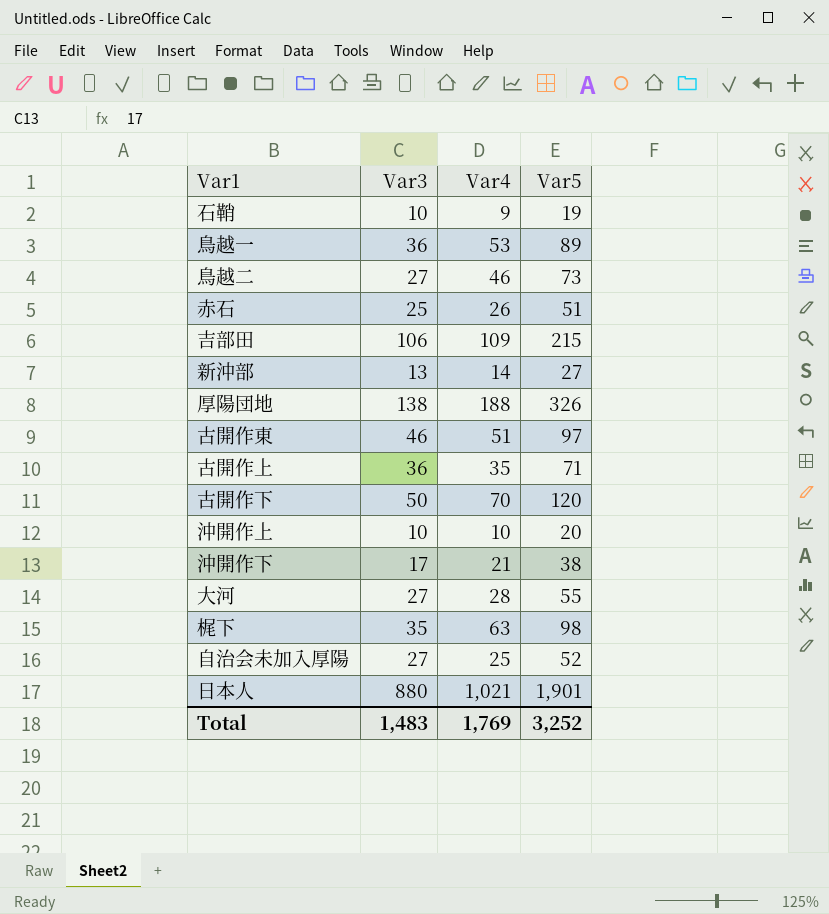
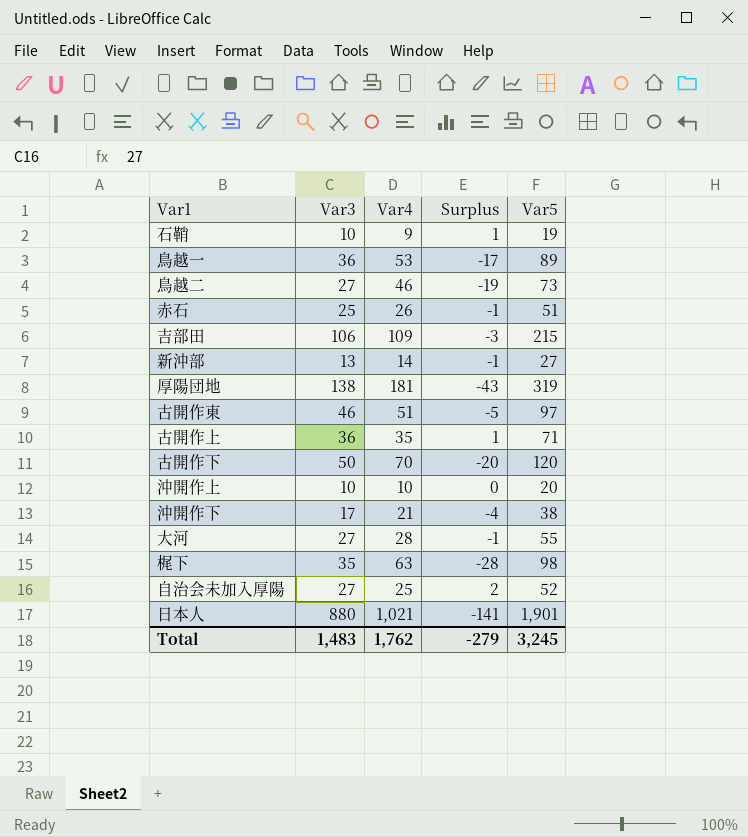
column Surplus | formula: none -> [Var3] - [Var4]
厚陽団地 | Var4: 188 -> 181
厚陽団地 | Var5: 326 -> 319
Total | Var4: 1,769 -> 1,762
Total | Var5: 3,252 -> 3,245

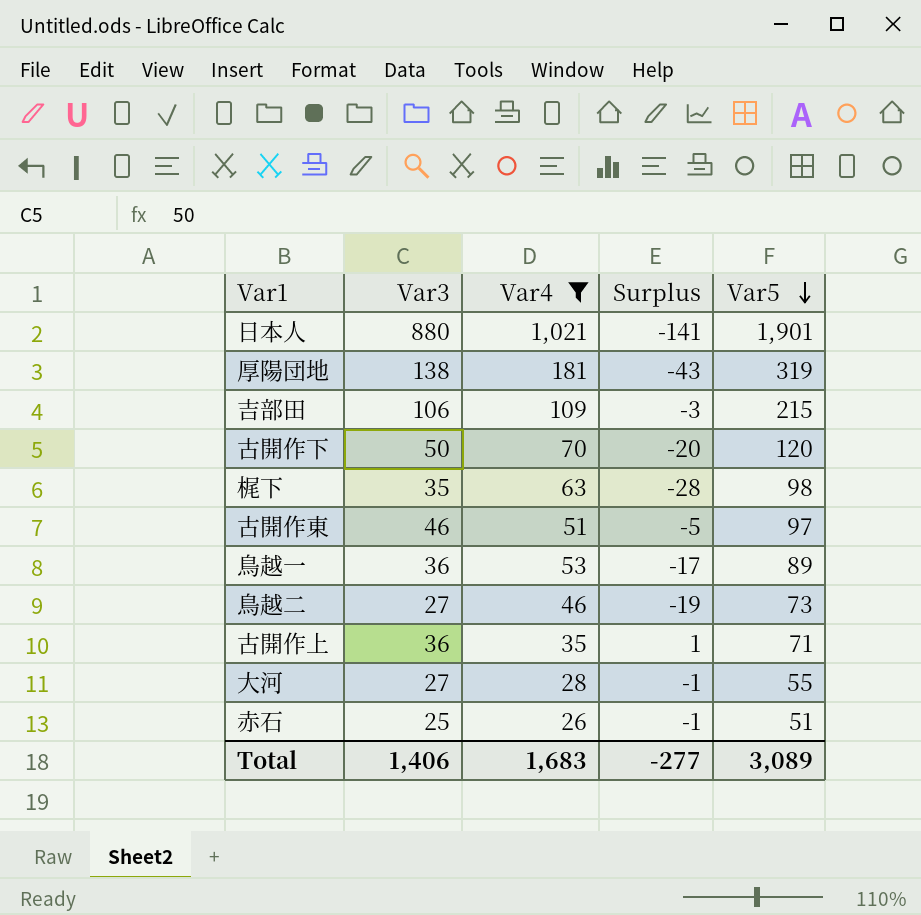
filter: none -> Var4 >= 26
row order: none -> Var5 descending
Total | Var3: 1,483 -> 1,406
Total | Var4: 1,762 -> 1,683
Total | Surplus: -279 -> -277
Total | Var5: 3,245 -> 3,089

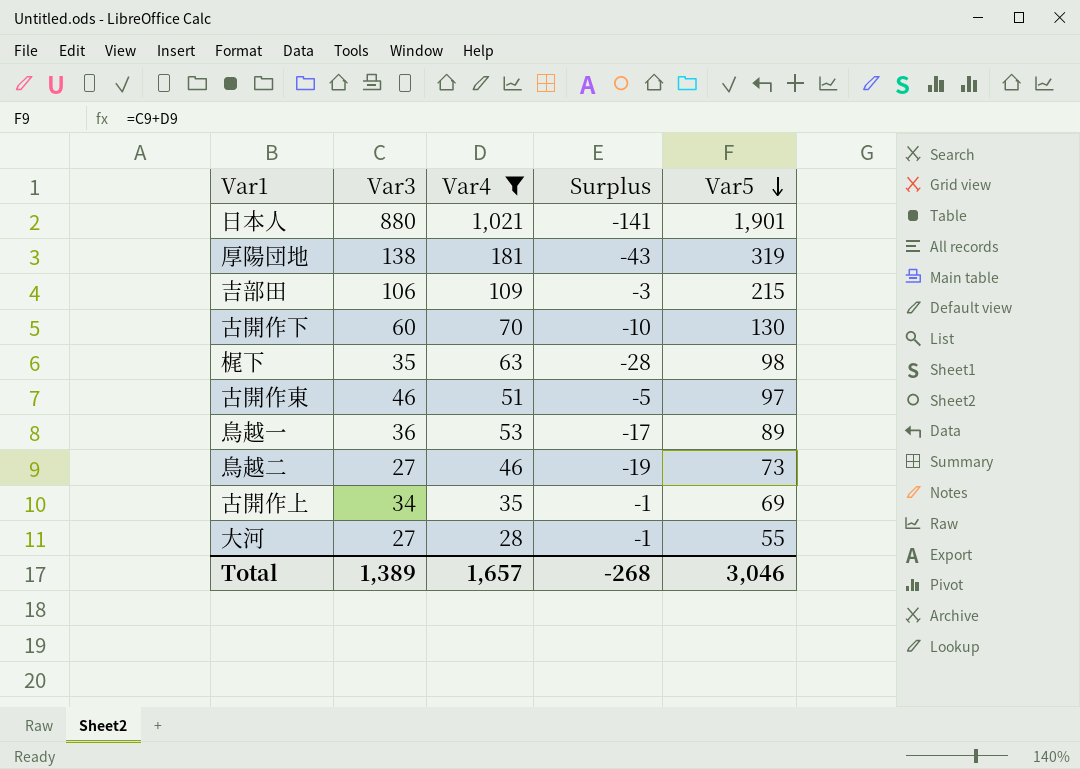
row 赤石: 25 | 26 | -1 | 51 -> none
古開作下 | Var3: 50 -> 60
古開作下 | Surplus: -20 -> -10
古開作下 | Var5: 120 -> 130
古開作上 | Var3: 36 -> 34
古開作上 | Surplus: 1 -> -1
古開作上 | Var5: 71 -> 69
Total | Var3: 1,406 -> 1,389
Total | Var4: 1,683 -> 1,657
Total | Surplus: -277 -> -268
Total | Var5: 3,089 -> 3,046

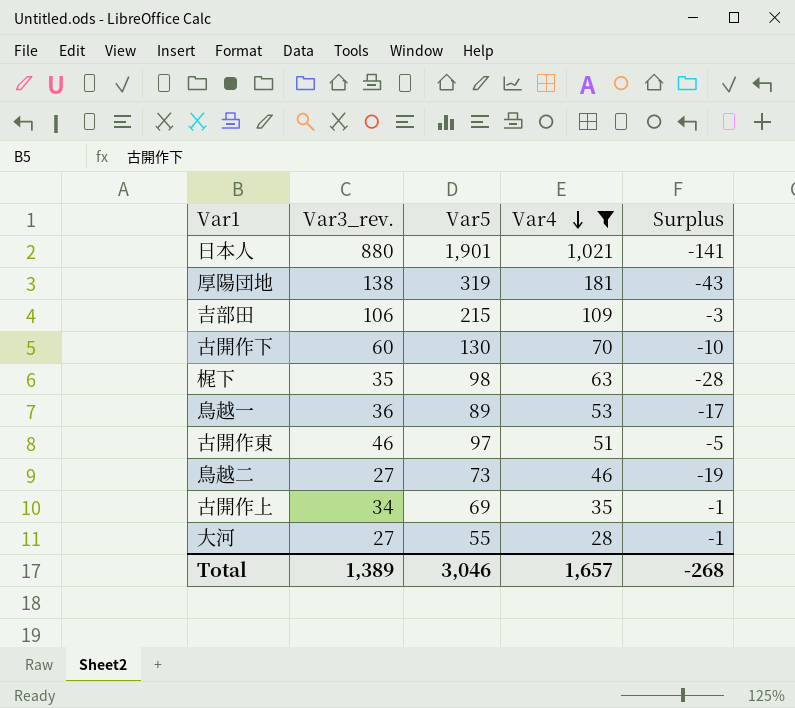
row order: Var5 descending -> Var4 descending
column name: Var3 -> Var3_rev.
column Var5 | position: 5 -> 3

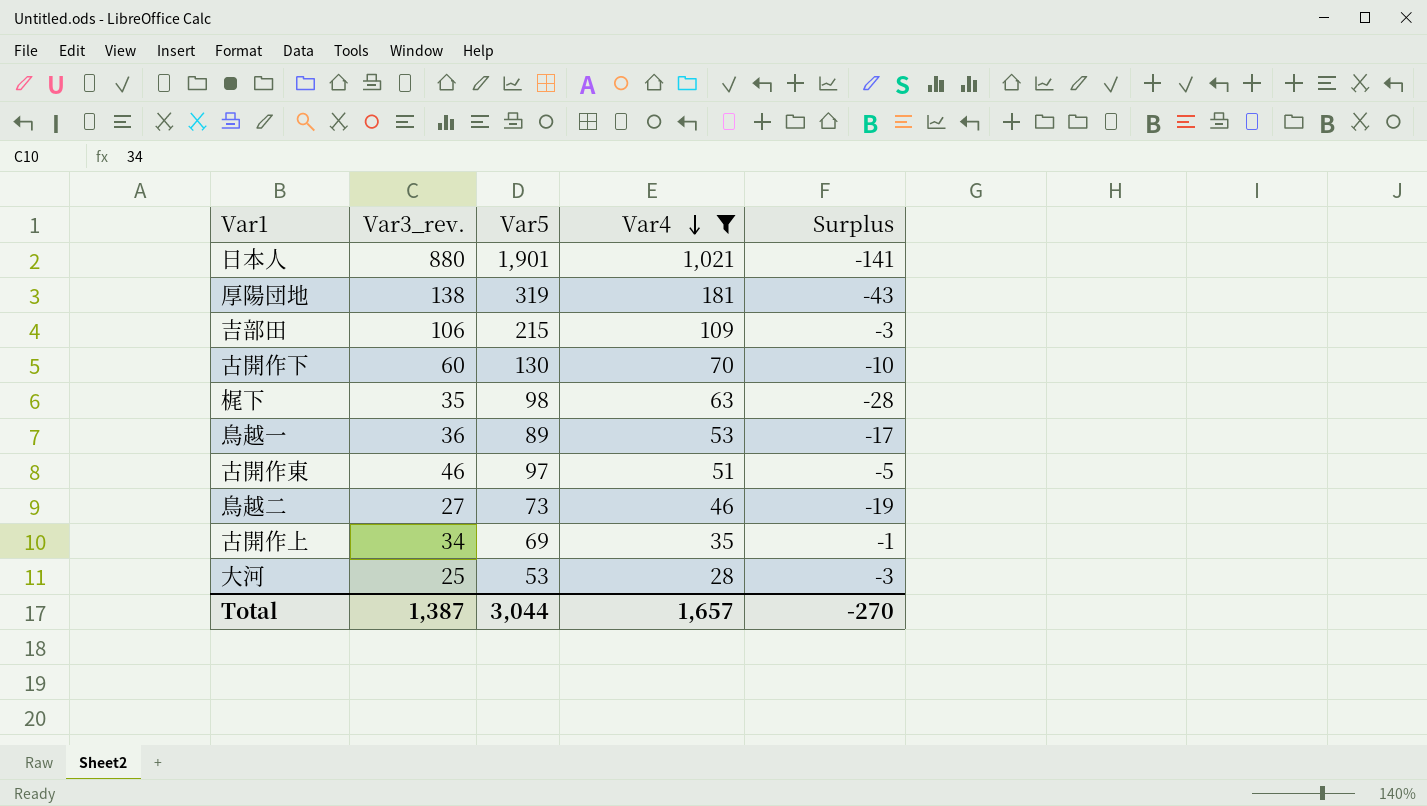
大河 | Var3_rev.: 27 -> 25
大河 | Var5: 55 -> 53
大河 | Surplus: -1 -> -3
Total | Var3_rev.: 1,389 -> 1,387
Total | Var5: 3,046 -> 3,044
Total | Surplus: -268 -> -270

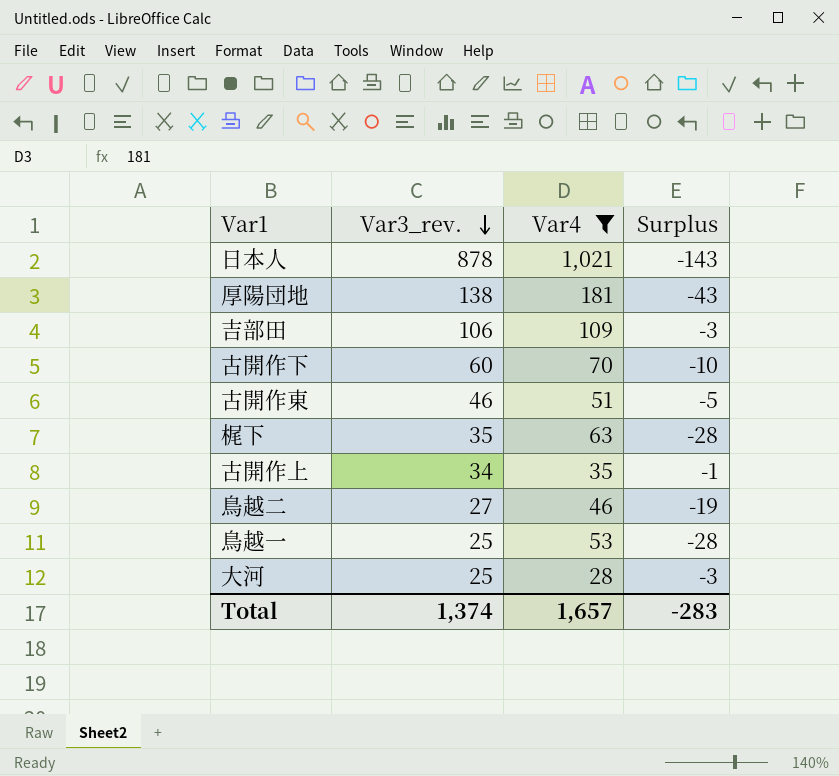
row order: Var4 descending -> Var3_rev. descending
column Var5 | formula: [Var3_rev.] + [Var4] -> none
日本人 | Var3_rev.: 880 -> 878
日本人 | Surplus: -141 -> -143
鳥越一 | Var3_rev.: 36 -> 25
鳥越一 | Surplus: -17 -> -28
Total | Var3_rev.: 1,387 -> 1,374
Total | Surplus: -270 -> -283

